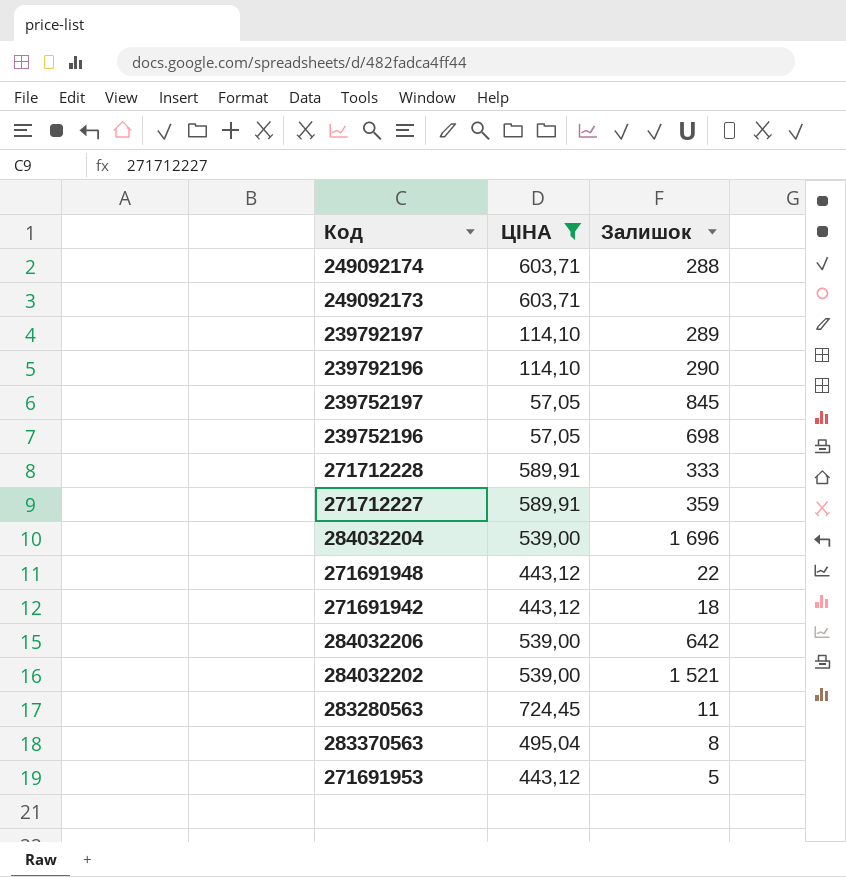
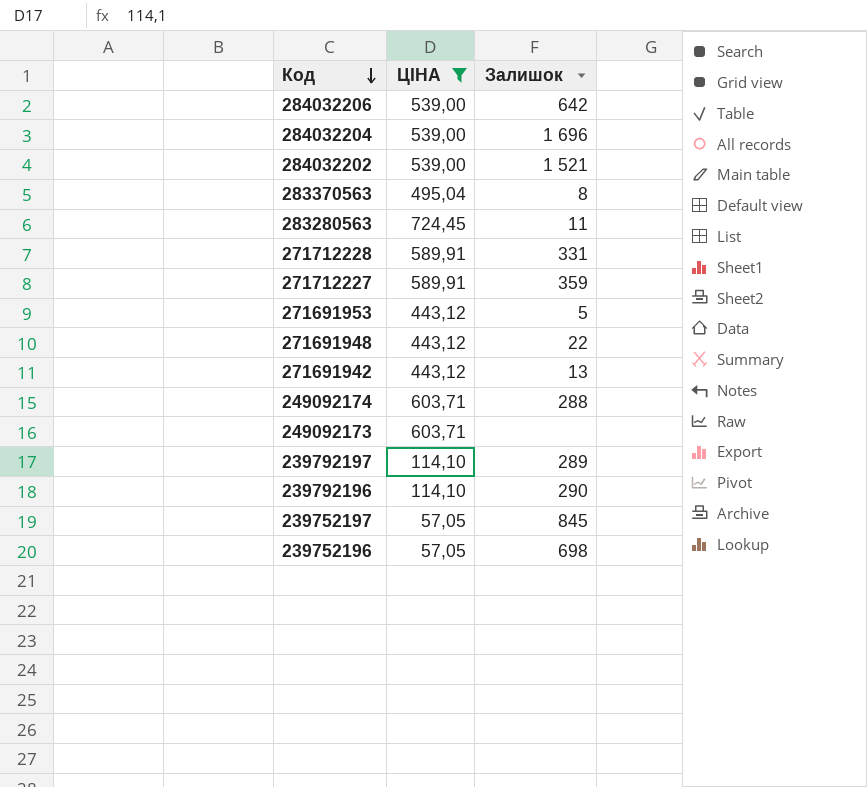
row order: none -> Код descending
271712228 | Залишок: 333 -> 331
271691942 | Залишок: 18 -> 13

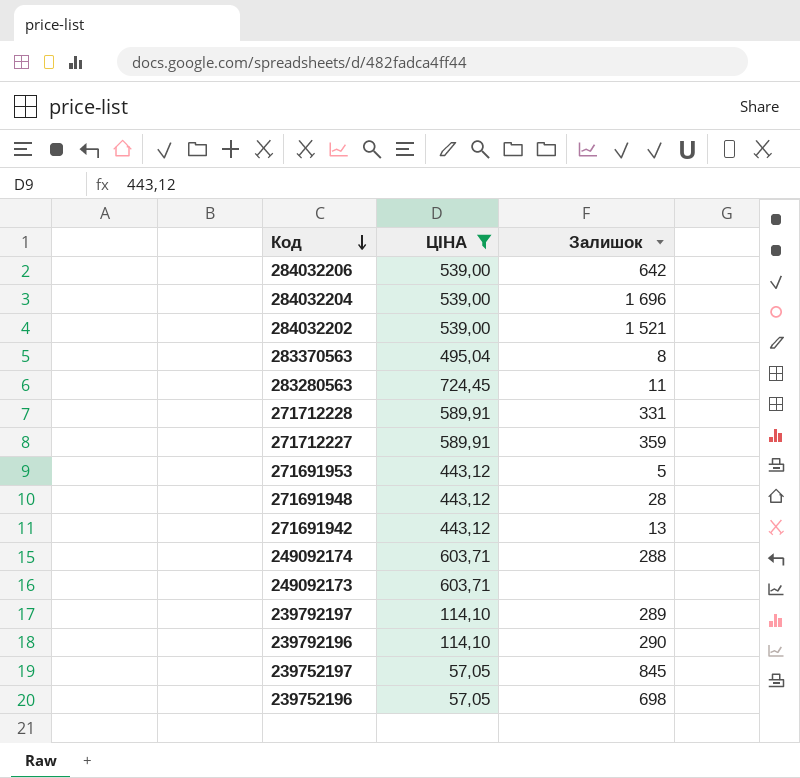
271691948 | Залишок: 22 -> 28

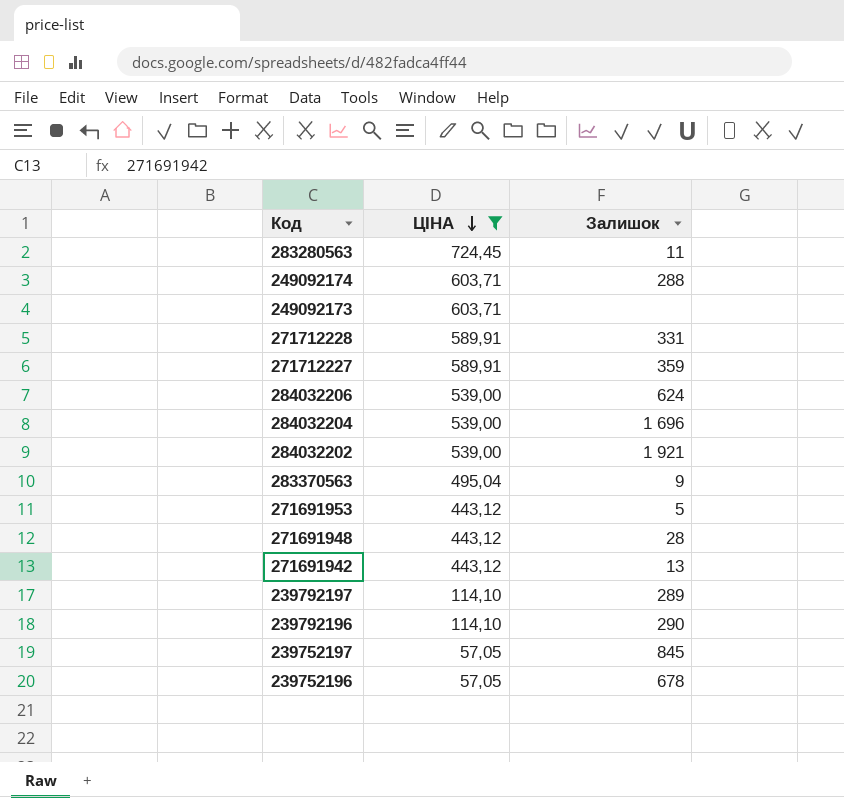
row order: Код descending -> ЦІНА descending
284032206 | Залишок: 642 -> 624
284032202 | Залишок: 1 521 -> 1 921
283370563 | Залишок: 8 -> 9
239752196 | Залишок: 698 -> 678

